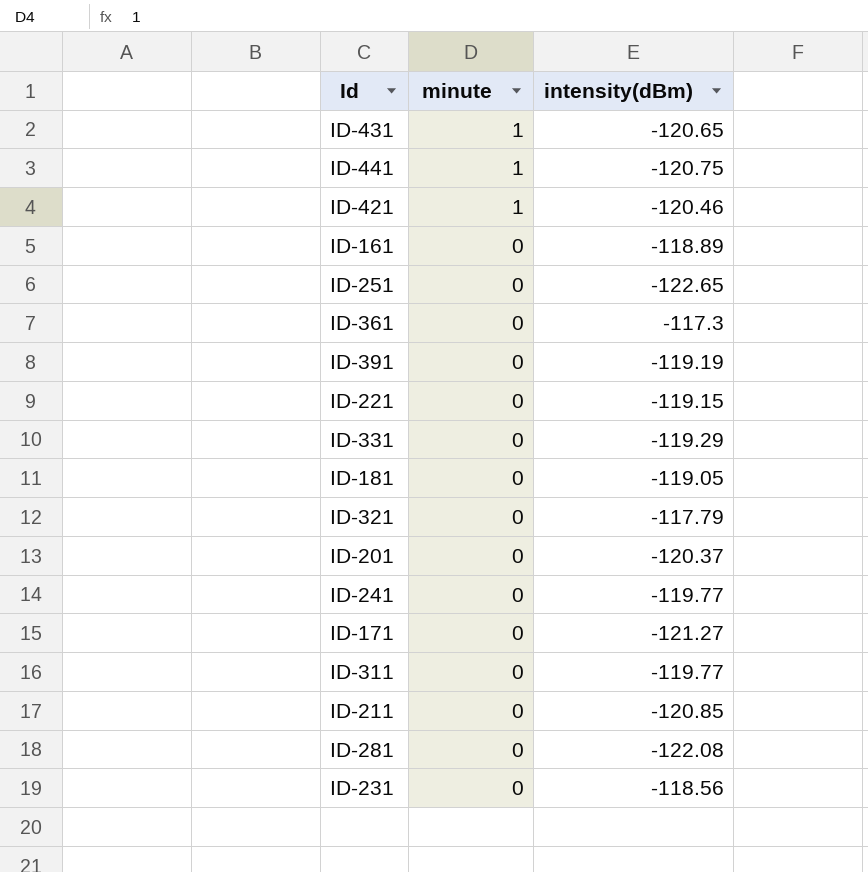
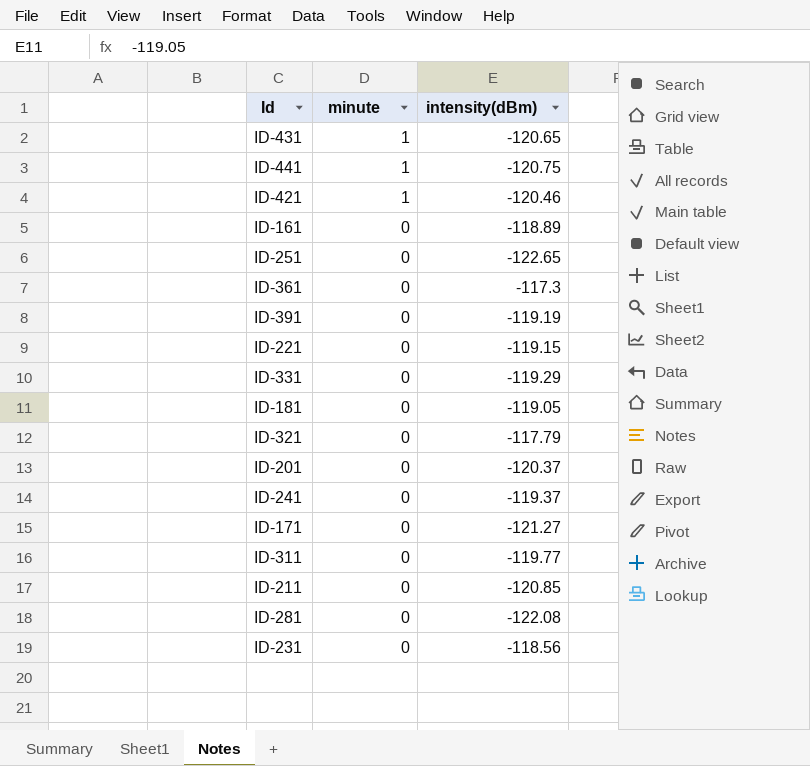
ID-241 | intensity(dBm): -119.77 -> -119.37

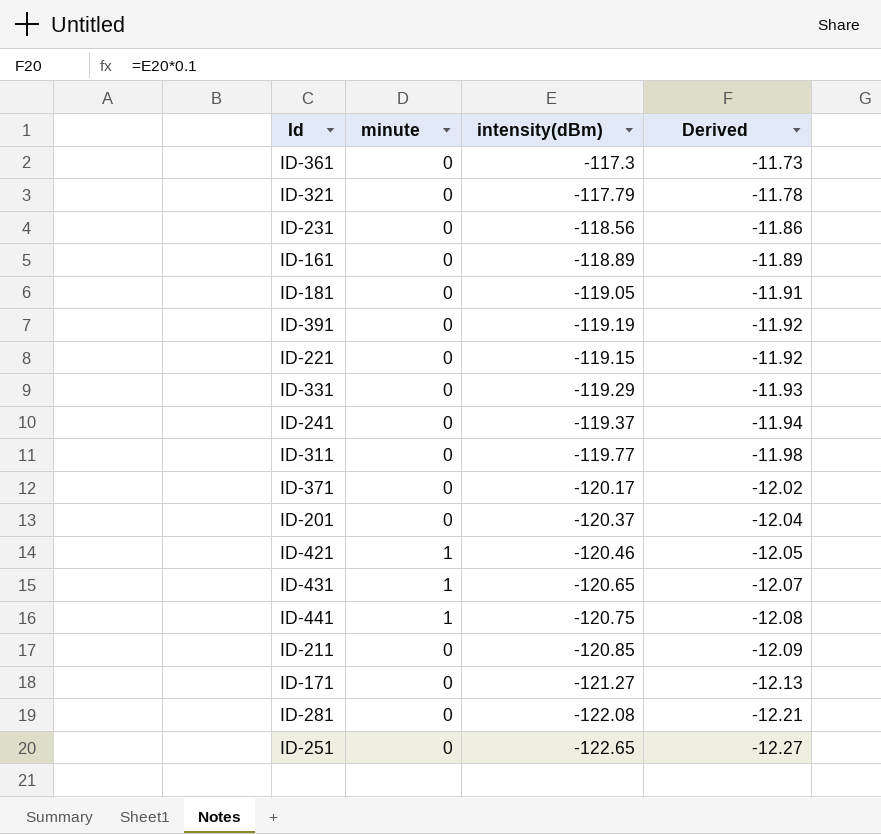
row order: minute descending -> Derived descending
column Derived | formula: none -> [intensity(dBm)] * 0.1
row ID-371: none -> 0 | -120.17 | -12.02

